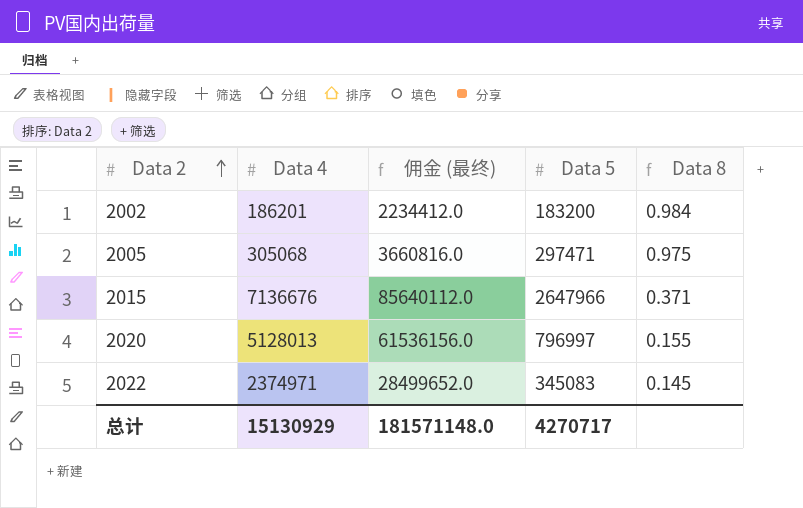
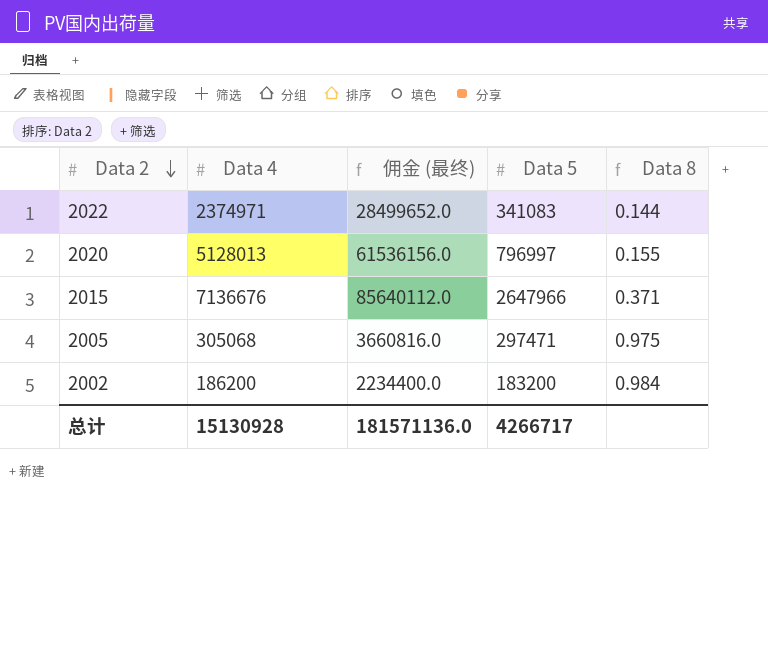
row order: Data 2 ascending -> Data 2 descending
2022 | Data 5: 345083 -> 341083
2022 | Data 8: 0.145 -> 0.144
2002 | Data 4: 186201 -> 186200
2002 | 佣金 (最终): 2234412.0 -> 2234400.0
总计 | Data 4: 15130929 -> 15130928
总计 | 佣金 (最终): 181571148.0 -> 181571136.0
总计 | Data 5: 4270717 -> 4266717

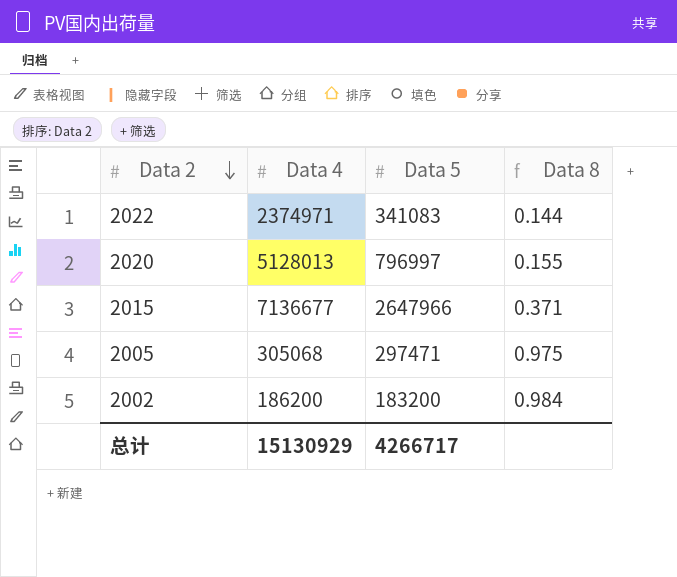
column 佣金 (最终) | formula: [Data 4] * 12 -> none
2015 | Data 4: 7136676 -> 7136677
总计 | Data 4: 15130928 -> 15130929

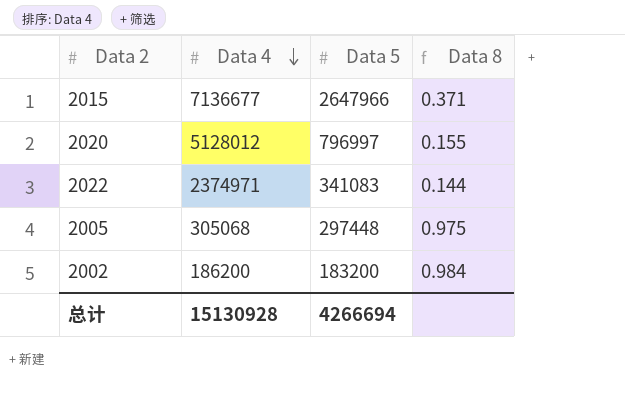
row order: Data 2 descending -> Data 4 descending
2020 | Data 4: 5128013 -> 5128012
2005 | Data 5: 297471 -> 297448
总计 | Data 4: 15130929 -> 15130928
总计 | Data 5: 4266717 -> 4266694

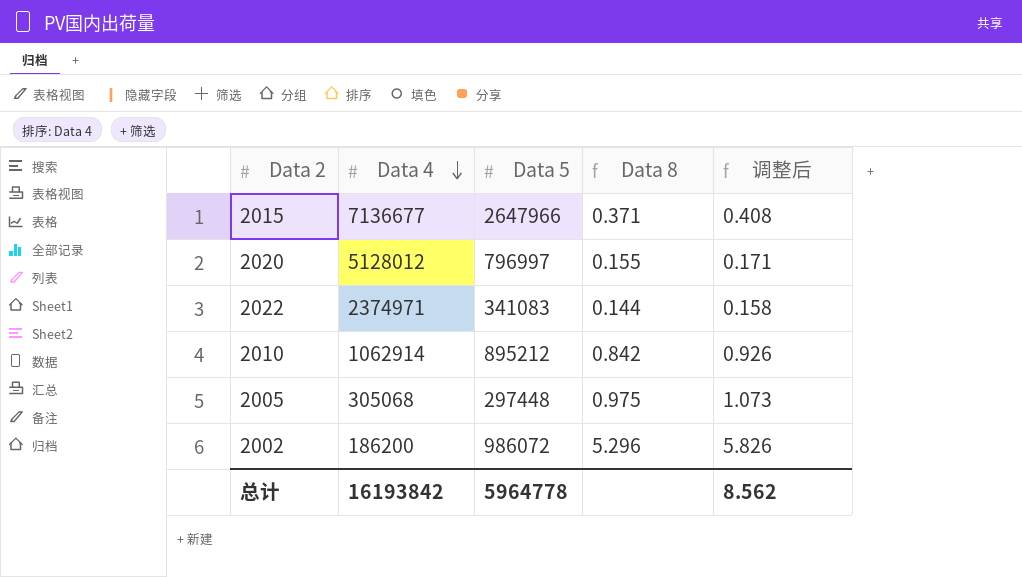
column 调整后 | formula: none -> [Data 8] * 1.1
row 2010: none -> 1062914 | 895212 | 0.842 | 0.926
2002 | Data 5: 183200 -> 986072
2002 | Data 8: 0.984 -> 5.296
总计 | Data 4: 15130928 -> 16193842
总计 | Data 5: 4266694 -> 5964778

